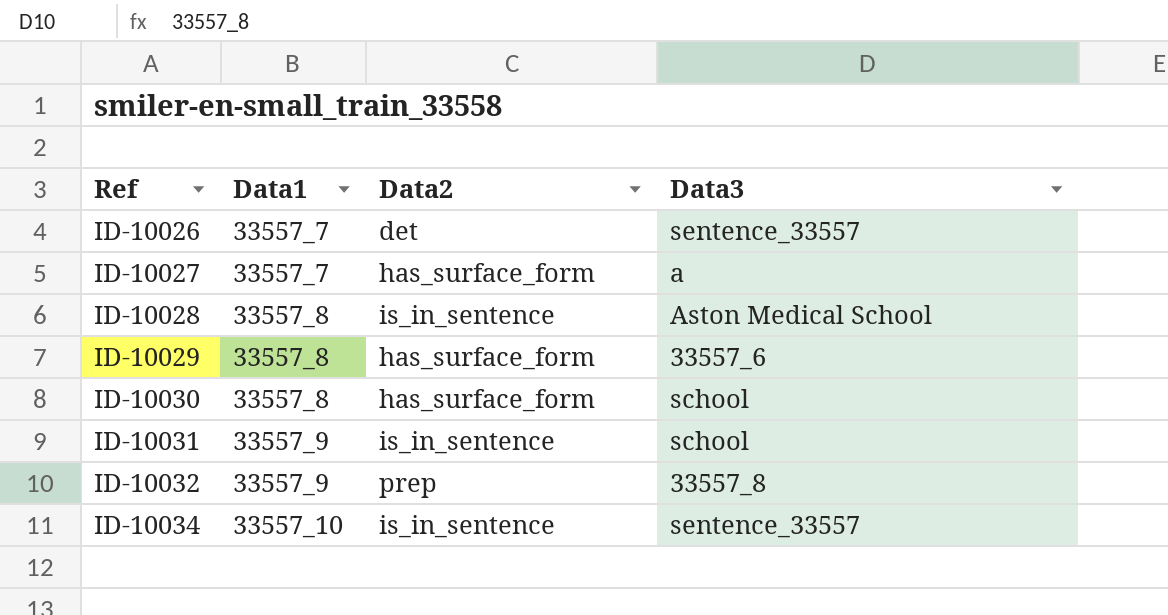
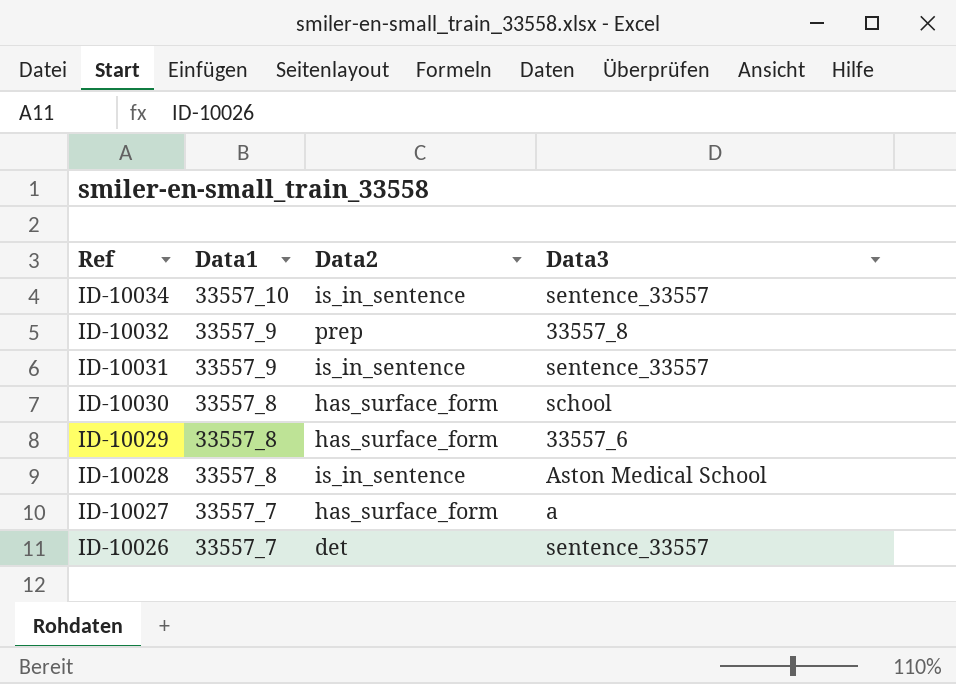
row order: Ref ascending -> Ref descending
ID-10031 | Data3: school -> sentence_33557

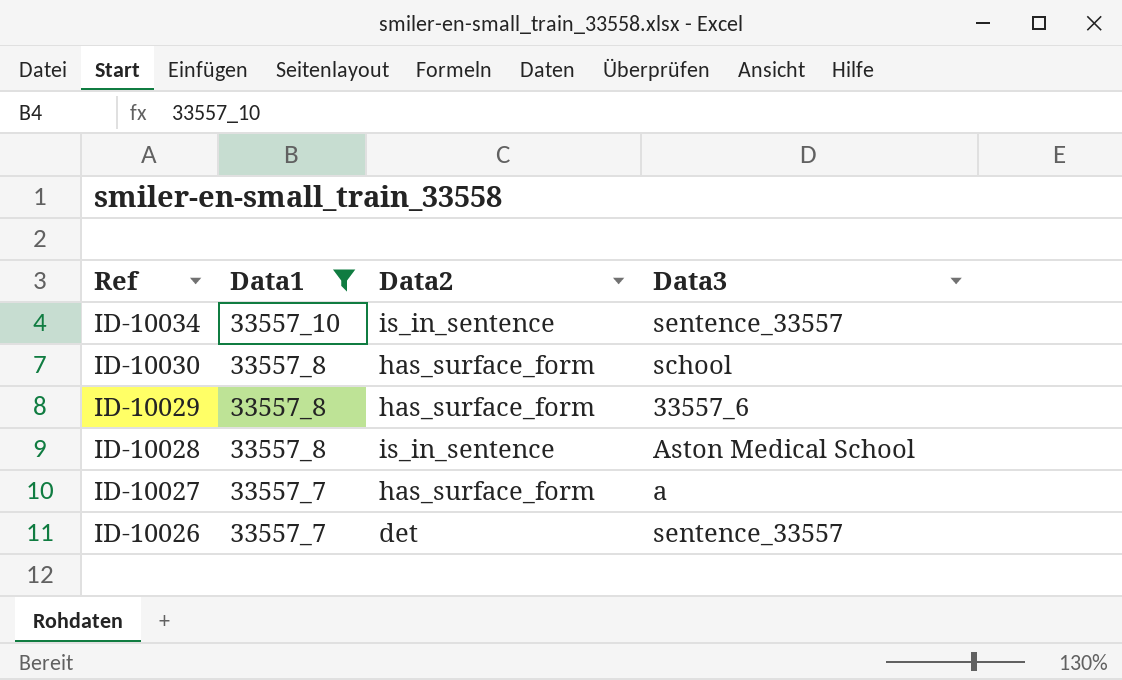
filter: none -> Data1 != 33557_9

